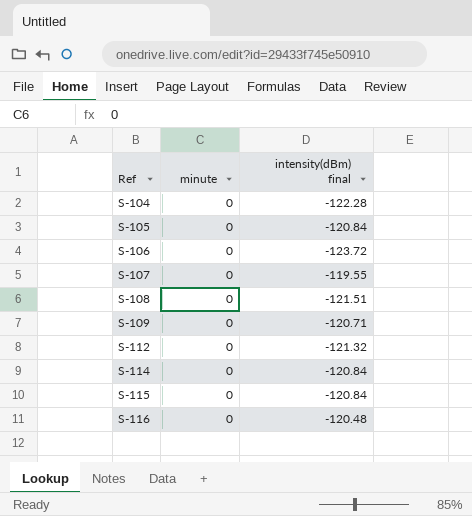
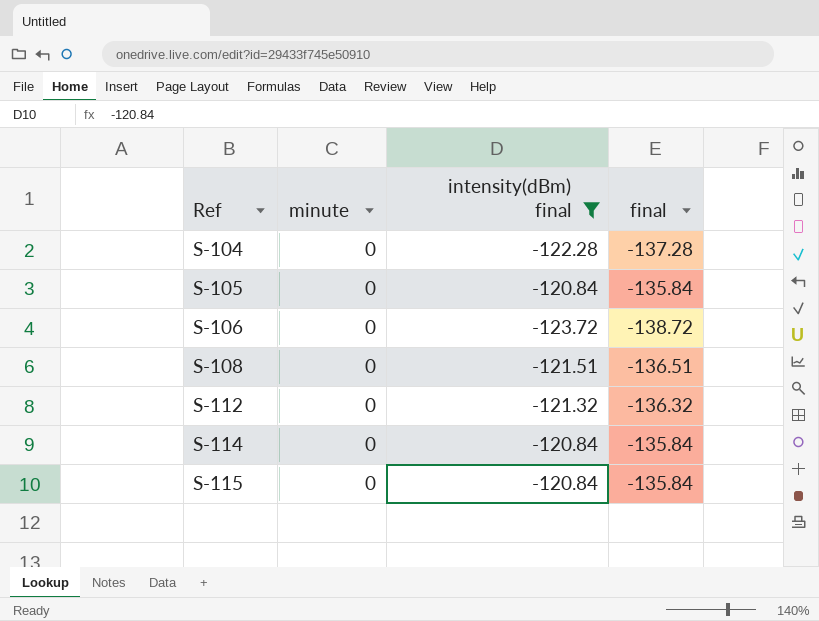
filter: none -> intensity(dBm) final <= -120.84
column final | formula: none -> [intensity(dBm) final] - 15

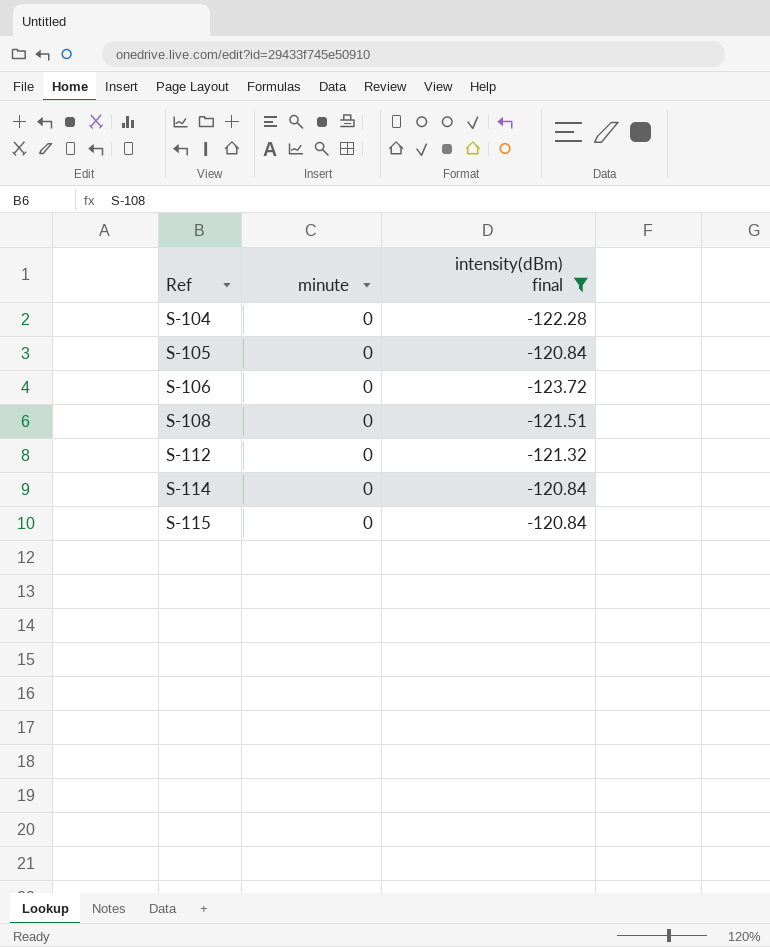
column final | formula: [intensity(dBm) final] - 15 -> none

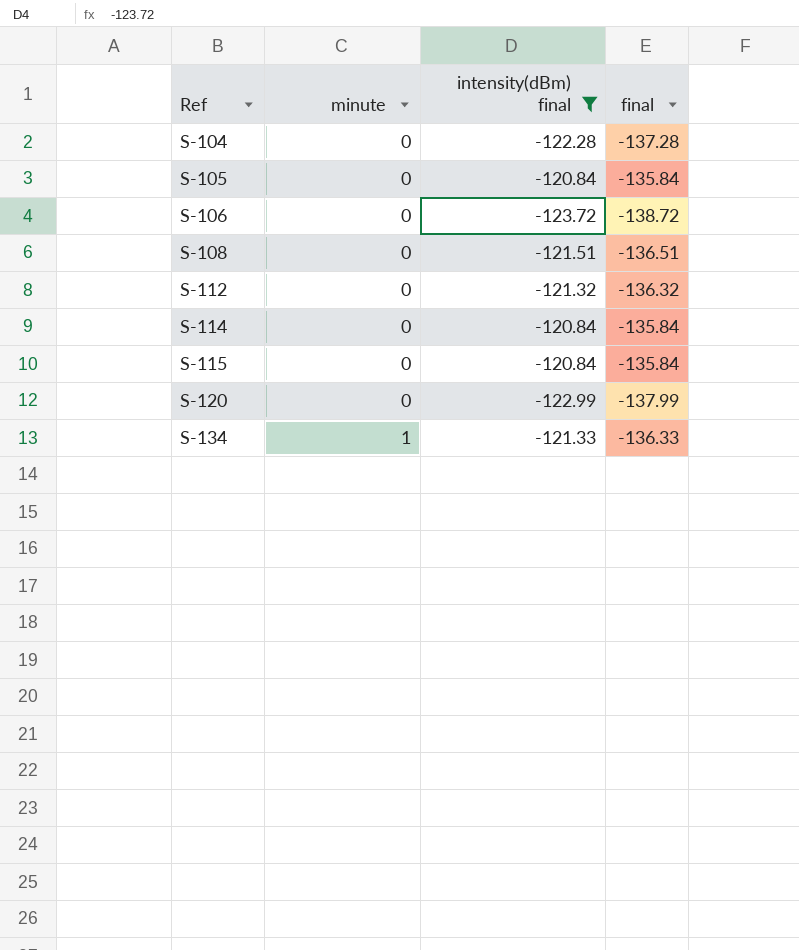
column final | formula: none -> [intensity(dBm) final] - 15
row S-120: none -> 0 | -122.99 | -137.99
row S-134: none -> 1 | -121.33 | -136.33

